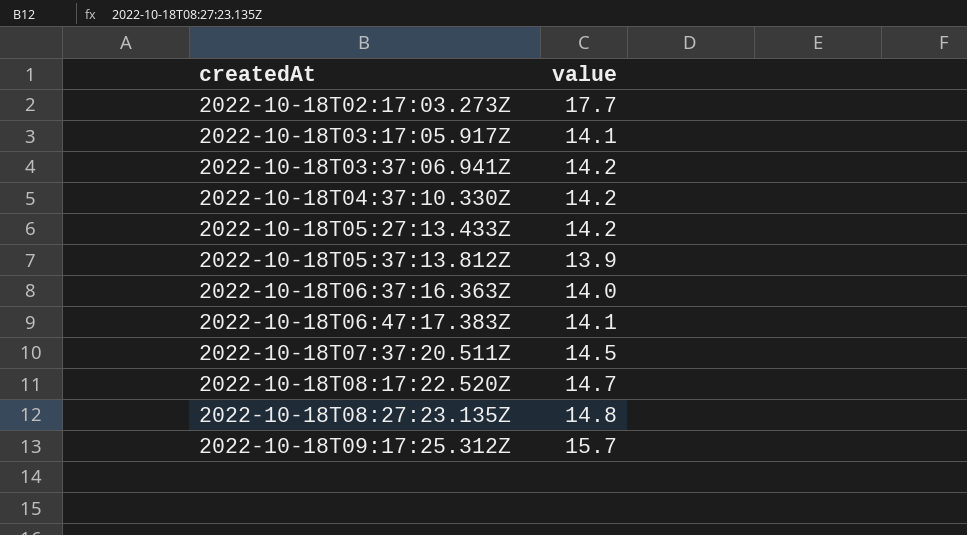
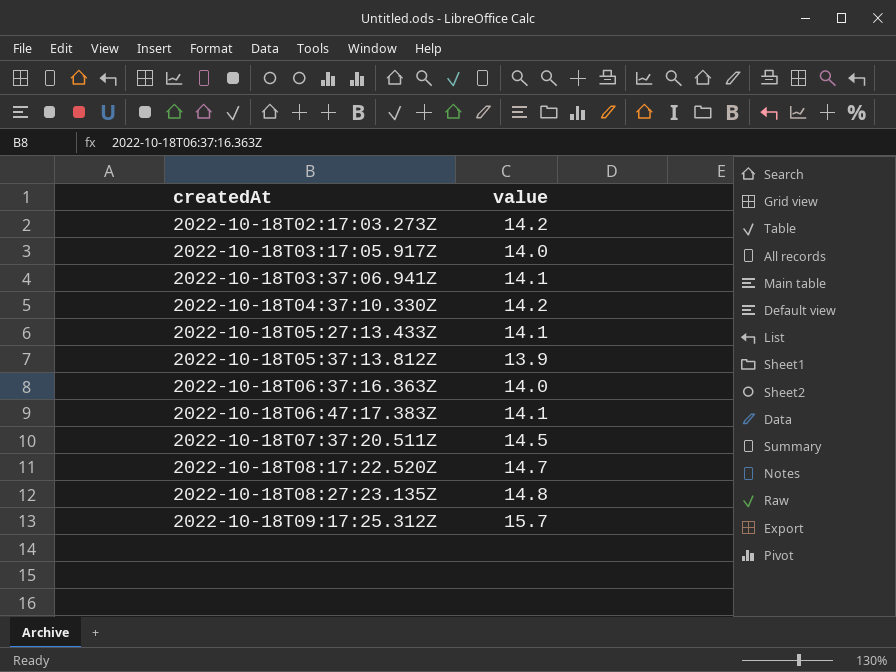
2022-10-18T02:17:03.273Z | value: 17.7 -> 14.2
2022-10-18T03:17:05.917Z | value: 14.1 -> 14.0
2022-10-18T03:37:06.941Z | value: 14.2 -> 14.1
2022-10-18T05:27:13.433Z | value: 14.2 -> 14.1

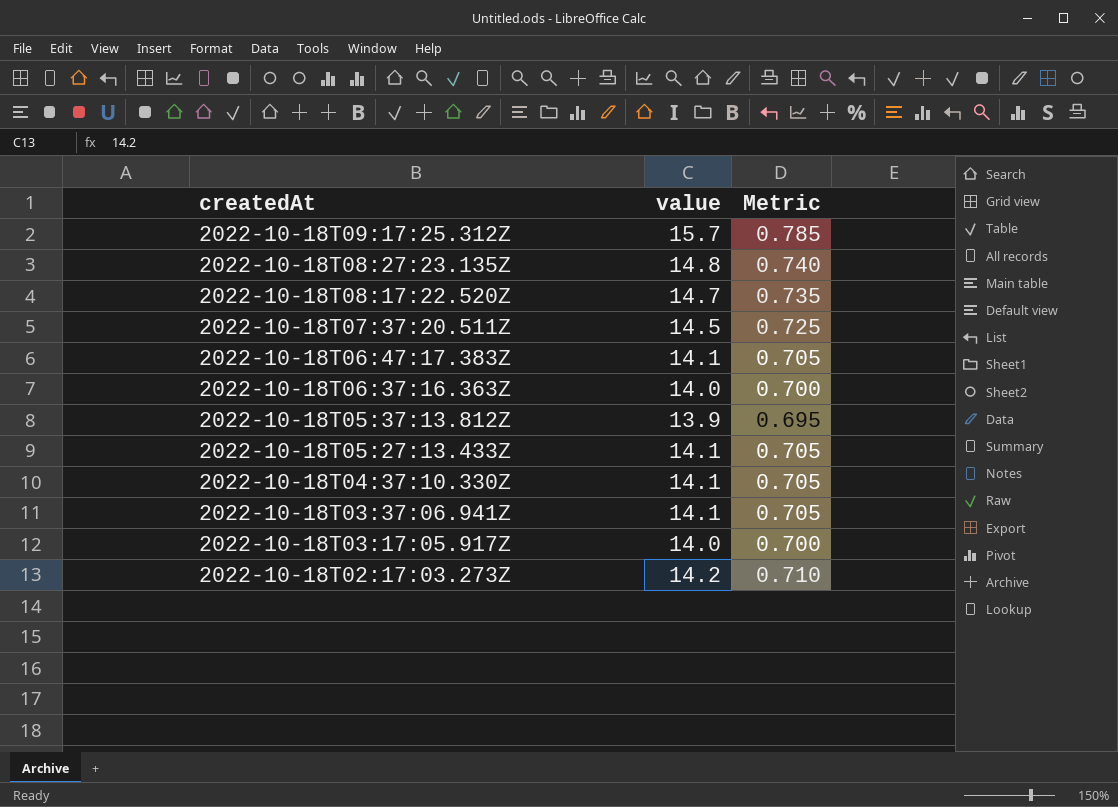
row order: createdAt ascending -> createdAt descending
column Metric | formula: none -> [value] * 0.05
2022-10-18T04:37:10.330Z | value: 14.2 -> 14.1

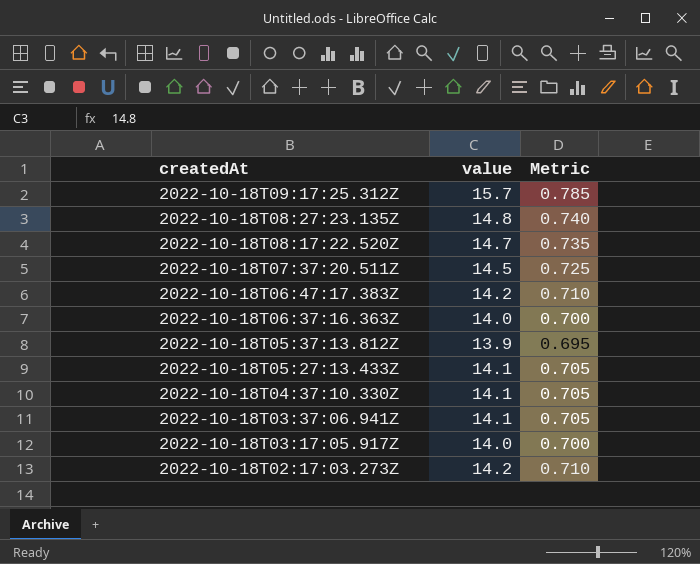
2022-10-18T06:47:17.383Z | value: 14.1 -> 14.2
2022-10-18T06:47:17.383Z | Metric: 0.705 -> 0.710

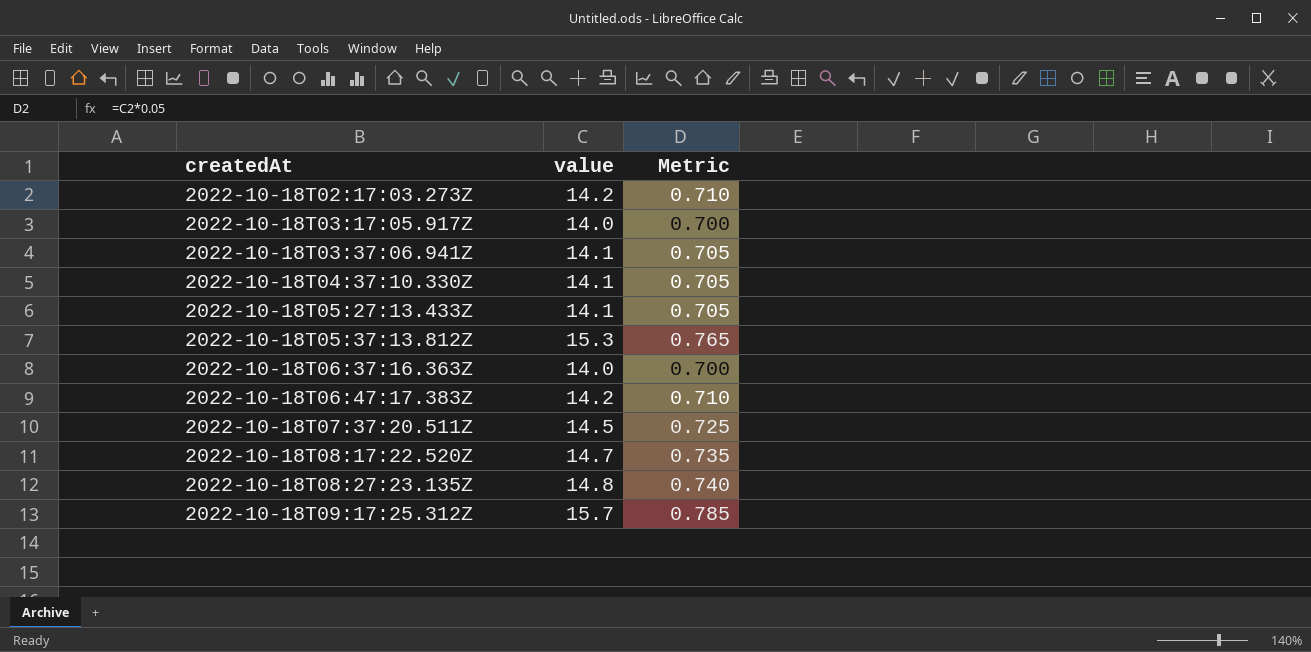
row order: createdAt descending -> createdAt ascending
2022-10-18T05:37:13.812Z | value: 13.9 -> 15.3
2022-10-18T05:37:13.812Z | Metric: 0.695 -> 0.765

